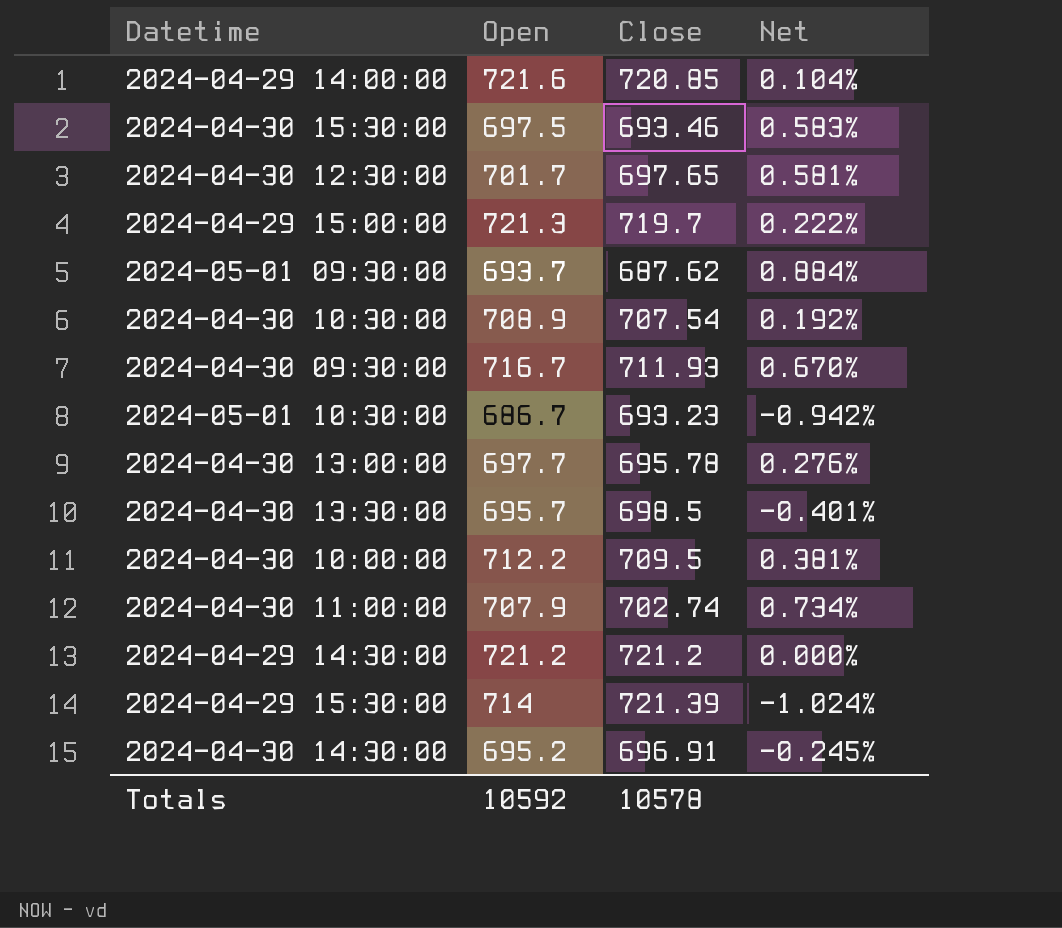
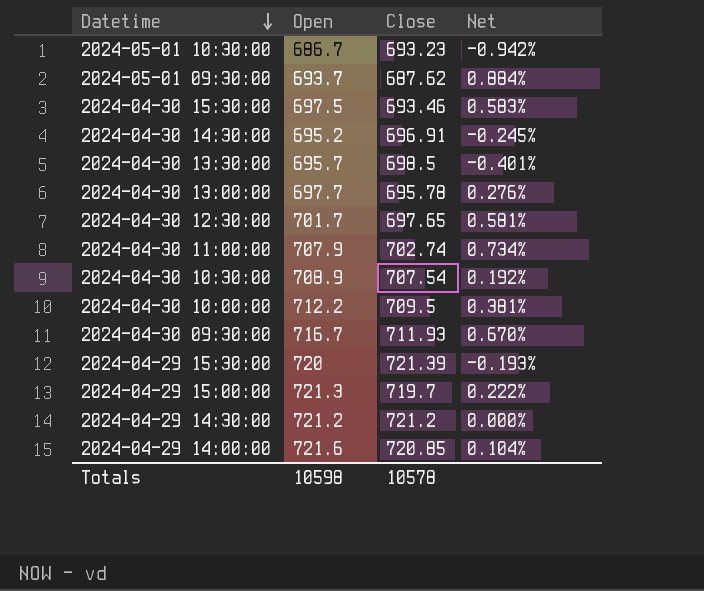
row order: none -> Datetime descending
2024-04-29 15:30:00 | Open: 714 -> 720
2024-04-29 15:30:00 | Net: -1.024% -> -0.193%
Totals | Open: 10592 -> 10598

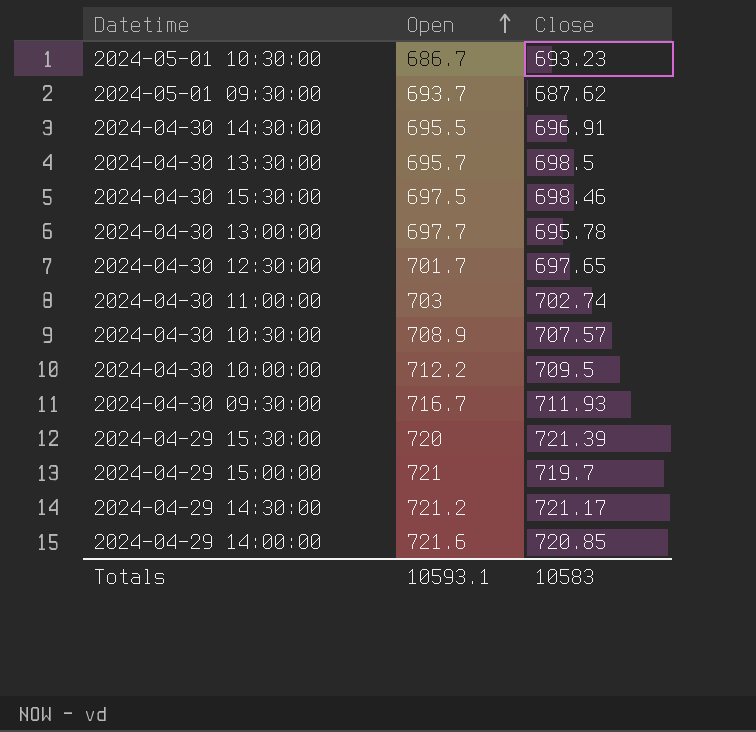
row order: Datetime descending -> Open ascending
column Net | formula: ([Open] - [Close]) / [Close] -> none
2024-04-30 14:30:00 | Open: 695.2 -> 695.5
2024-04-30 15:30:00 | Close: 693.46 -> 698.46
2024-04-30 11:00:00 | Open: 707.9 -> 703
2024-04-30 10:30:00 | Close: 707.54 -> 707.57
2024-04-29 15:00:00 | Open: 721.3 -> 721
2024-04-29 14:30:00 | Close: 721.2 -> 721.17
Totals | Open: 10598 -> 10593.1
Totals | Close: 10578 -> 10583

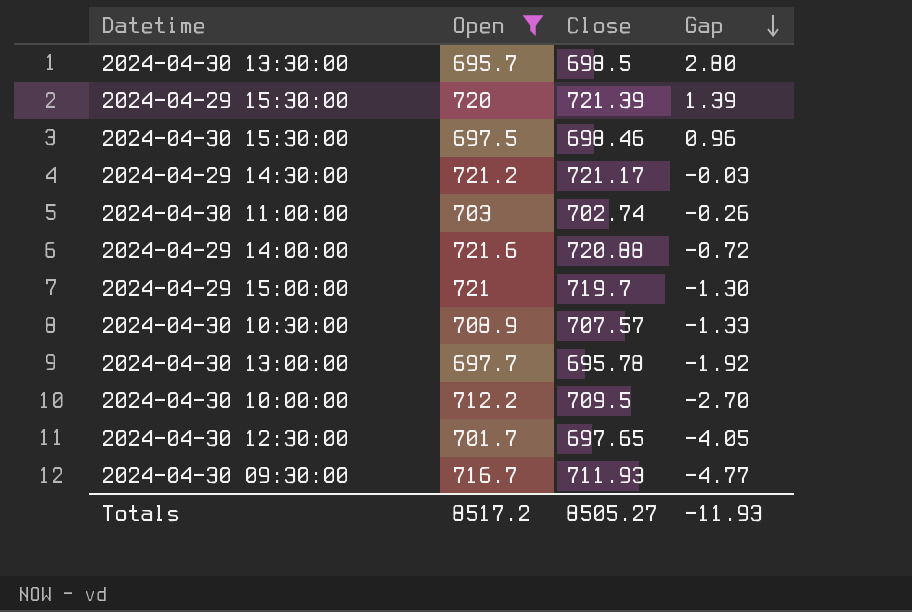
filter: none -> Open >= 695.7
row order: Open ascending -> Gap descending
column Gap | formula: none -> [Close] - [Open]
2024-04-29 14:00:00 | Close: 720.85 -> 720.88
Totals | Open: 10593.1 -> 8517.2
Totals | Close: 10583 -> 8505.27

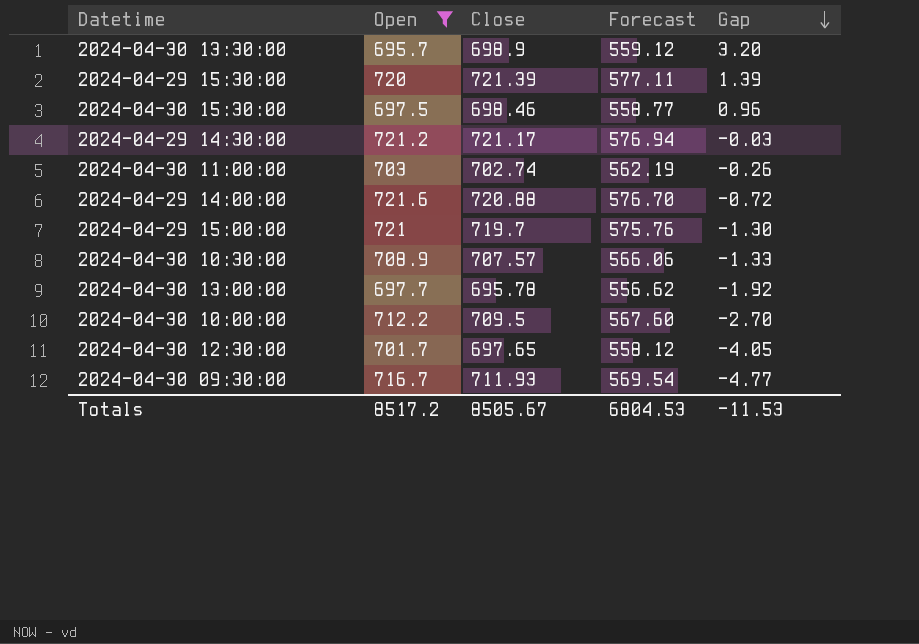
column Forecast | formula: none -> [Close] * 0.8
2024-04-30 13:30:00 | Close: 698.5 -> 698.9
2024-04-30 13:30:00 | Gap: 2.80 -> 3.20
Totals | Close: 8505.27 -> 8505.67
Totals | Gap: -11.93 -> -11.53

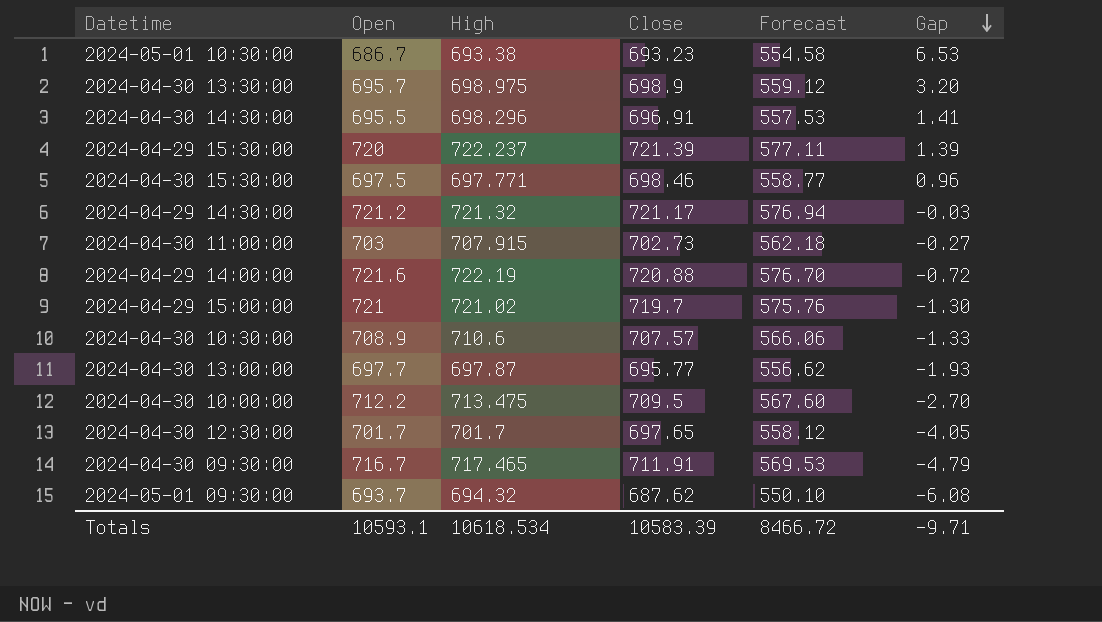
filter: Open >= 695.7 -> none
column High | position: none -> 3
2024-04-30 11:00:00 | Close: 702.74 -> 702.73
2024-04-30 11:00:00 | Forecast: 562.19 -> 562.18
2024-04-30 11:00:00 | Gap: -0.26 -> -0.27
2024-04-30 13:00:00 | Close: 695.78 -> 695.77
2024-04-30 13:00:00 | Gap: -1.92 -> -1.93
2024-04-30 09:30:00 | Close: 711.93 -> 711.91
2024-04-30 09:30:00 | Forecast: 569.54 -> 569.53
2024-04-30 09:30:00 | Gap: -4.77 -> -4.79
Totals | Open: 8517.2 -> 10593.1
Totals | Close: 8505.67 -> 10583.39
Totals | Forecast: 6804.53 -> 8466.72
Totals | Gap: -11.53 -> -9.71

